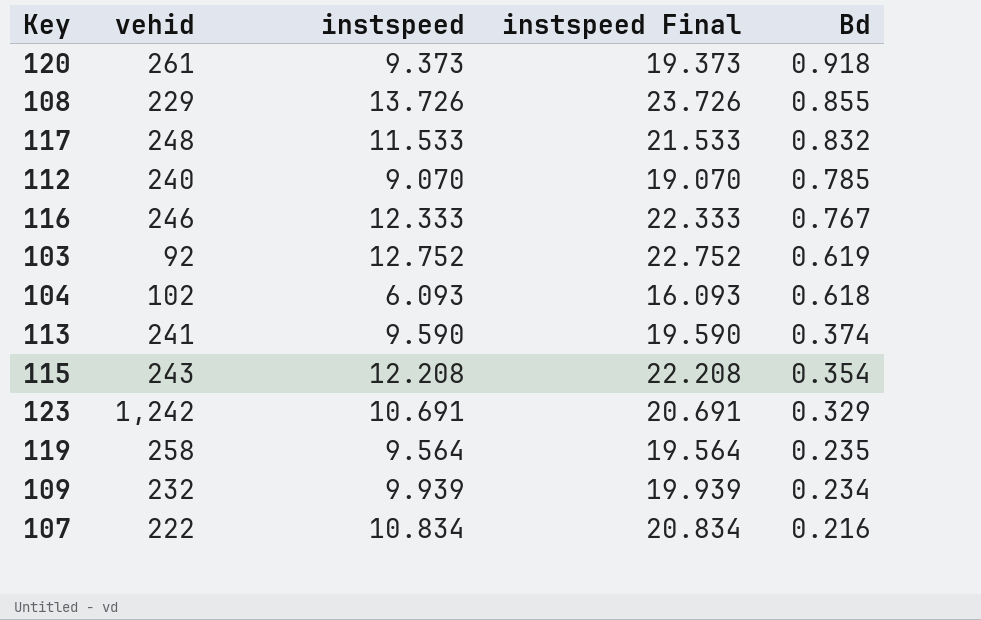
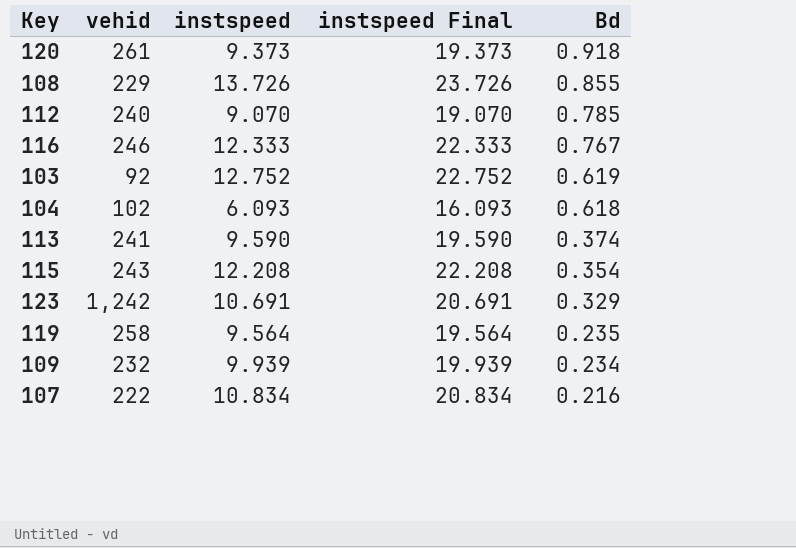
row 117: 248 | 11.533 | 21.533 | 0.832 -> none

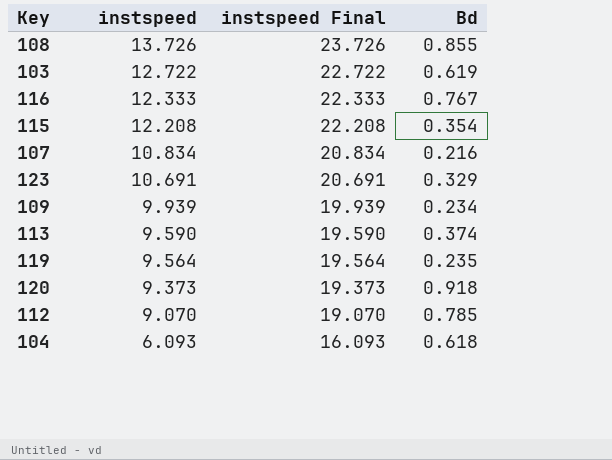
row order: Bd descending -> instspeed descending
column vehid | position: 2 -> none
103 | instspeed: 12.752 -> 12.722
103 | instspeed Final: 22.752 -> 22.722

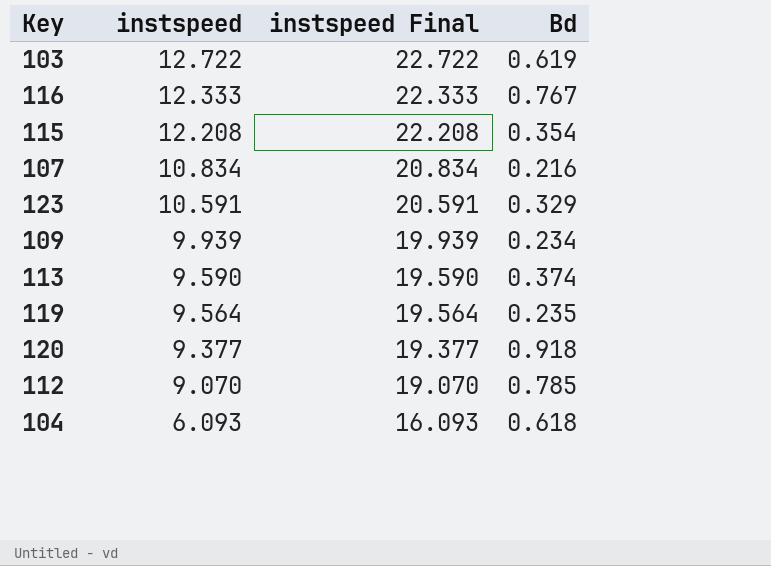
row 108: 13.726 | 23.726 | 0.855 -> none
123 | instspeed: 10.691 -> 10.591
123 | instspeed Final: 20.691 -> 20.591
120 | instspeed: 9.373 -> 9.377
120 | instspeed Final: 19.373 -> 19.377

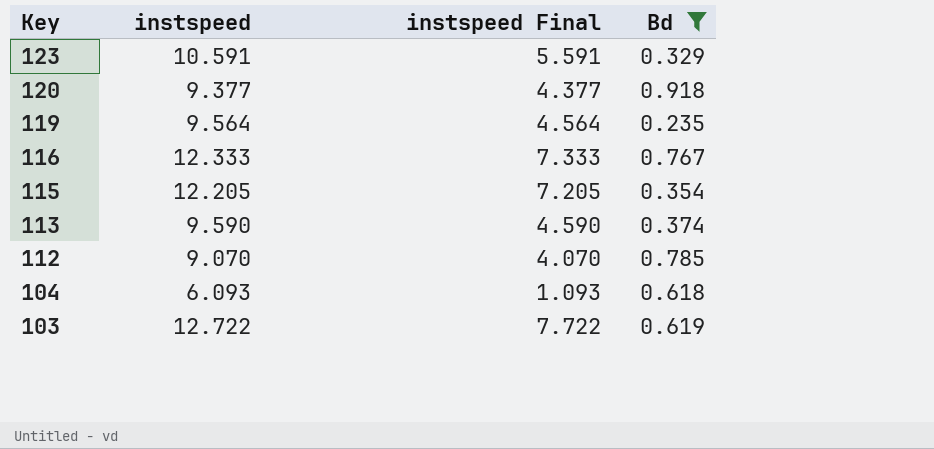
filter: none -> Bd >= 0.235
row order: instspeed descending -> Key descending
column instspeed Final | formula: [instspeed] + 10 -> [instspeed] - 5
115 | instspeed: 12.208 -> 12.205

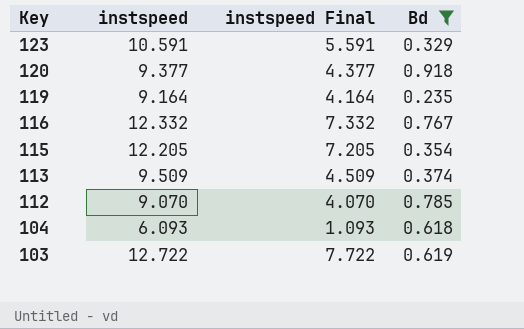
119 | instspeed: 9.564 -> 9.164
119 | instspeed Final: 4.564 -> 4.164
116 | instspeed: 12.333 -> 12.332
116 | instspeed Final: 7.333 -> 7.332
113 | instspeed: 9.590 -> 9.509
113 | instspeed Final: 4.590 -> 4.509

